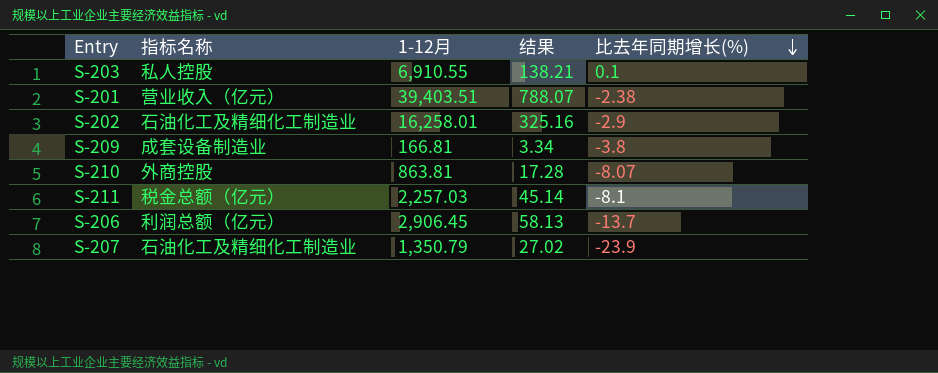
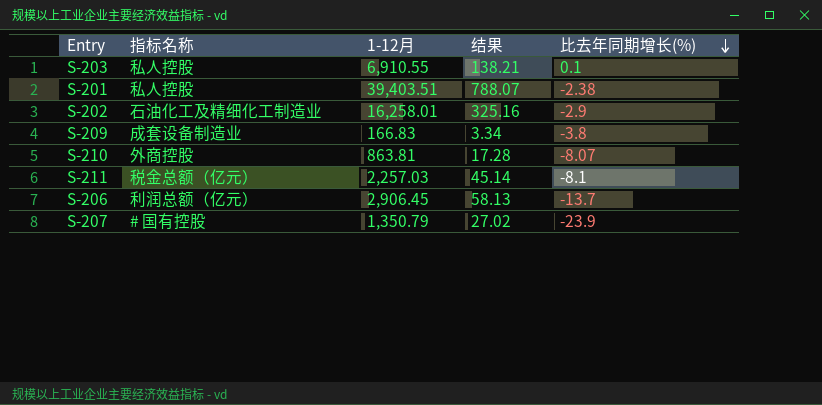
S-201 | 指标名称: 营业收入（亿元） -> 私人控股
S-209 | 1-12月: 166.81 -> 166.83
S-207 | 指标名称: 石油化工及精细化工制造业 -> # 国有控股

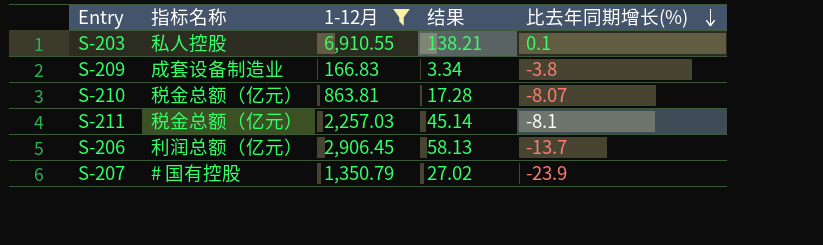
filter: none -> 1-12月 <= 6,910.55
S-210 | 指标名称: 外商控股 -> 税金总额（亿元）

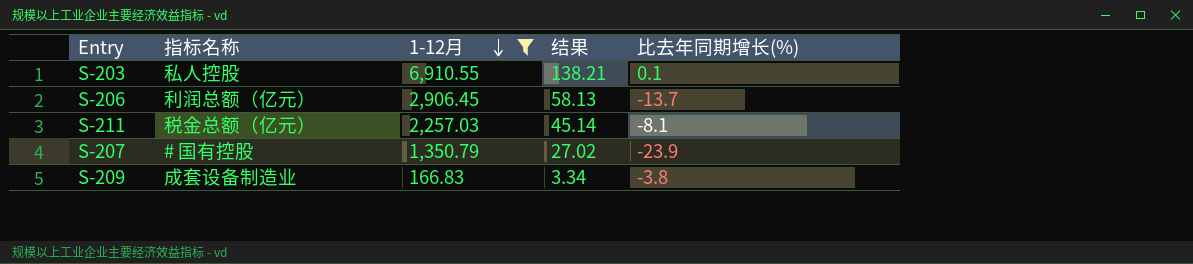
row order: 比去年同期增长(%) descending -> 1-12月 descending
row S-210: 税金总额（亿元） | 863.81 | 17.28 | -8.07 -> none

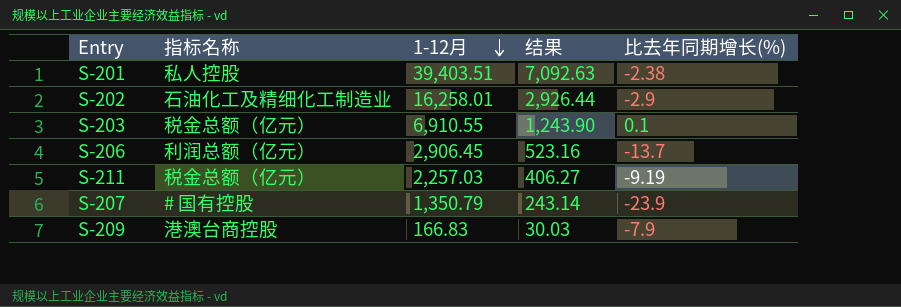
filter: 1-12月 <= 6,910.55 -> none
column 结果 | formula: [1-12月] * 0.02 -> [1-12月] * 0.18
S-203 | 指标名称: 私人控股 -> 税金总额（亿元）
S-211 | 比去年同期增长(%): -8.1 -> -9.19
S-209 | 指标名称: 成套设备制造业 -> 港澳台商控股
S-209 | 比去年同期增长(%): -3.8 -> -7.9

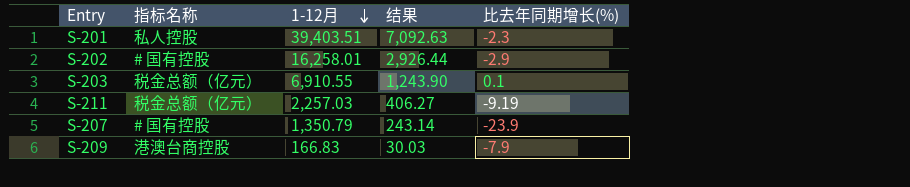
row S-206: 利润总额（亿元） | 2,906.45 | 523.16 | -13.7 -> none
S-201 | 比去年同期增长(%): -2.38 -> -2.3
S-202 | 指标名称: 石油化工及精细化工制造业 -> # 国有控股

